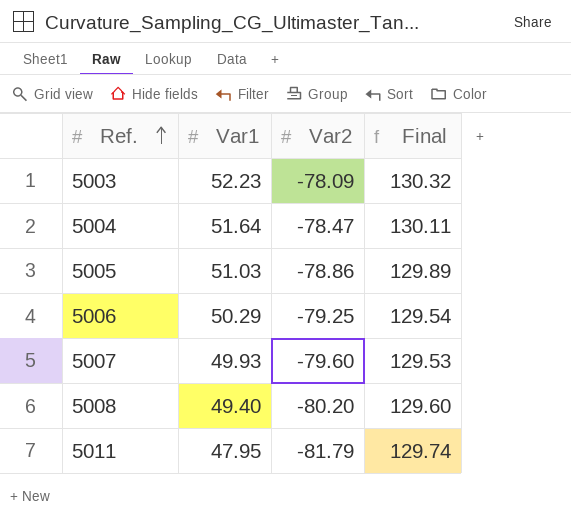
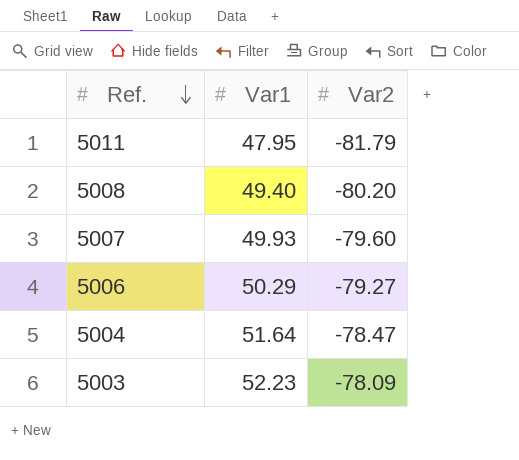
row order: Ref. ascending -> Ref. descending
column Final | formula: [Var1] - [Var2] -> none
row 5005: 51.03 | -78.86 | 129.89 -> none
5006 | Var2: -79.25 -> -79.27

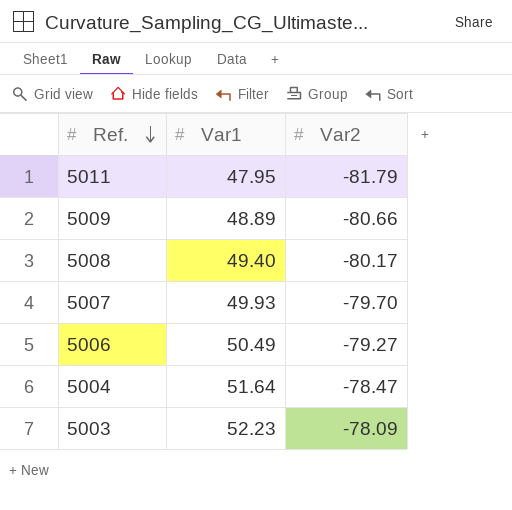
row 5009: none -> 48.89 | -80.66
5008 | Var2: -80.20 -> -80.17
5007 | Var2: -79.60 -> -79.70
5006 | Var1: 50.29 -> 50.49

